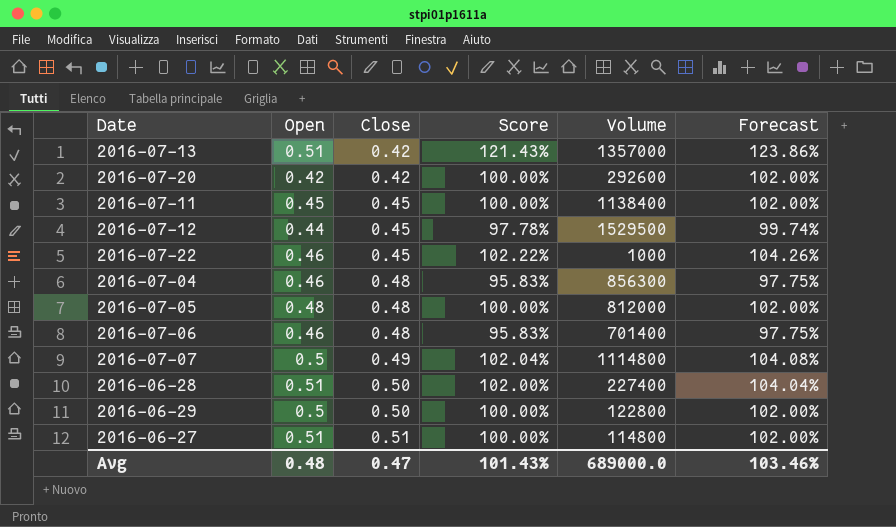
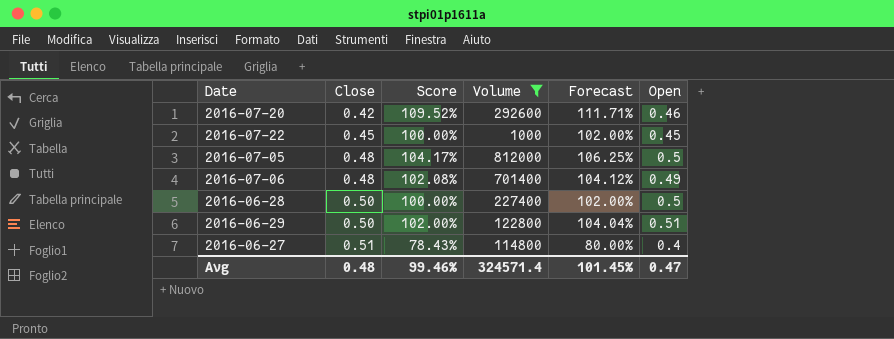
filter: none -> Volume <= 812000
column Open | position: 2 -> 6
2016-07-20 | Score: 100.00% -> 109.52%
2016-07-20 | Forecast: 102.00% -> 111.71%
2016-07-20 | Open: 0.42 -> 0.46
2016-07-22 | Score: 102.22% -> 100.00%
2016-07-22 | Forecast: 104.26% -> 102.00%
2016-07-22 | Open: 0.46 -> 0.45
2016-07-05 | Score: 100.00% -> 104.17%
2016-07-05 | Forecast: 102.00% -> 106.25%
2016-07-05 | Open: 0.48 -> 0.5
2016-07-06 | Score: 95.83% -> 102.08%
2016-07-06 | Forecast: 97.75% -> 104.12%
2016-07-06 | Open: 0.46 -> 0.49
2016-06-28 | Score: 102.00% -> 100.00%
2016-06-28 | Forecast: 104.04% -> 102.00%
2016-06-28 | Open: 0.51 -> 0.5
2016-06-29 | Score: 100.00% -> 102.00%
2016-06-29 | Forecast: 102.00% -> 104.04%
2016-06-29 | Open: 0.5 -> 0.51
2016-06-27 | Score: 100.00% -> 78.43%
2016-06-27 | Forecast: 102.00% -> 80.00%
2016-06-27 | Open: 0.51 -> 0.4
Avg | Close: 0.47 -> 0.48
Avg | Score: 101.43% -> 99.46%
Avg | Volume: 689000.0 -> 324571.4
Avg | Forecast: 103.46% -> 101.45%
Avg | Open: 0.48 -> 0.47

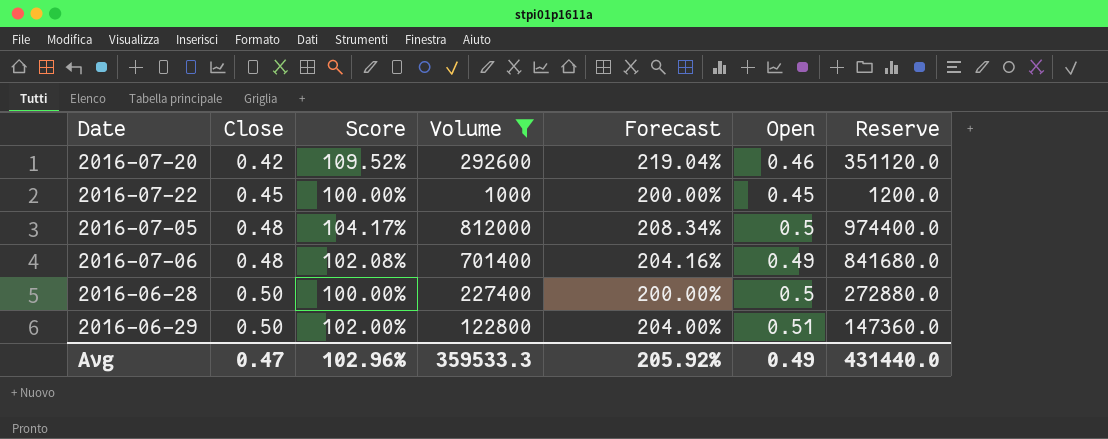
column Forecast | formula: [Score] * 1.02 -> [Score] * 2
column Reserve | formula: none -> [Volume] * 1.2
row 2016-06-27: 0.51 | 78.43% | 114800 | 80.00% | 0.4 -> none
Avg | Close: 0.48 -> 0.47
Avg | Score: 99.46% -> 102.96%
Avg | Volume: 324571.4 -> 359533.3
Avg | Forecast: 101.45% -> 205.92%
Avg | Open: 0.47 -> 0.49

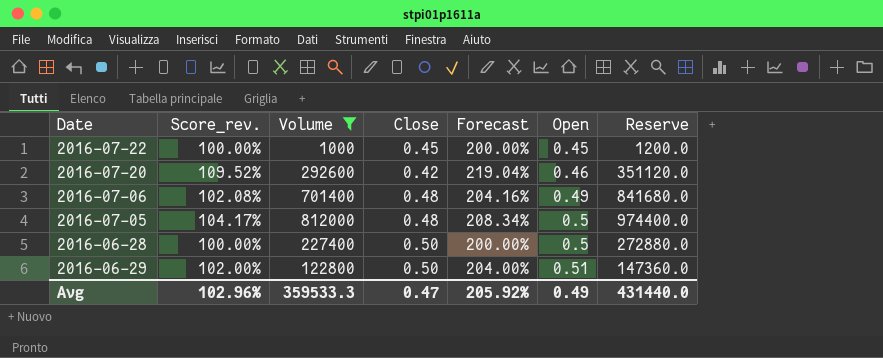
row order: Close ascending -> Open ascending
column name: Score -> Score_rev.
column Close | position: 2 -> 4

